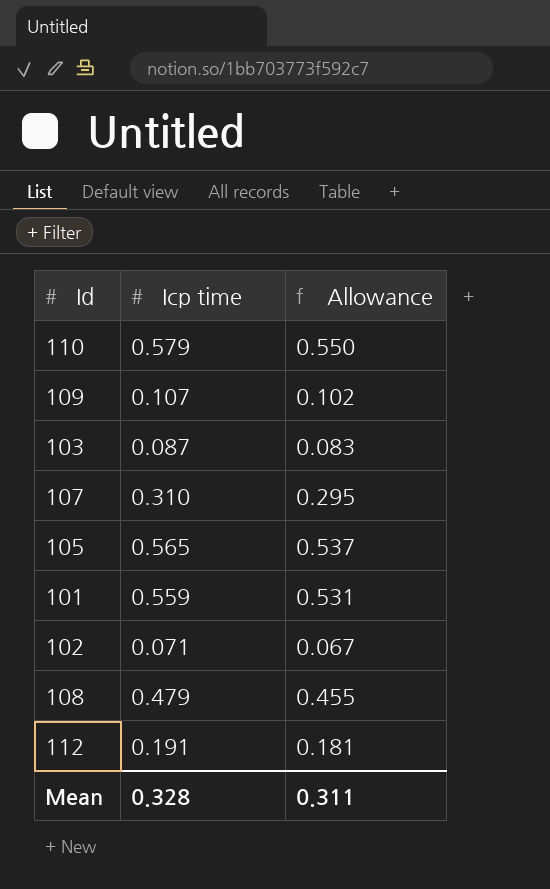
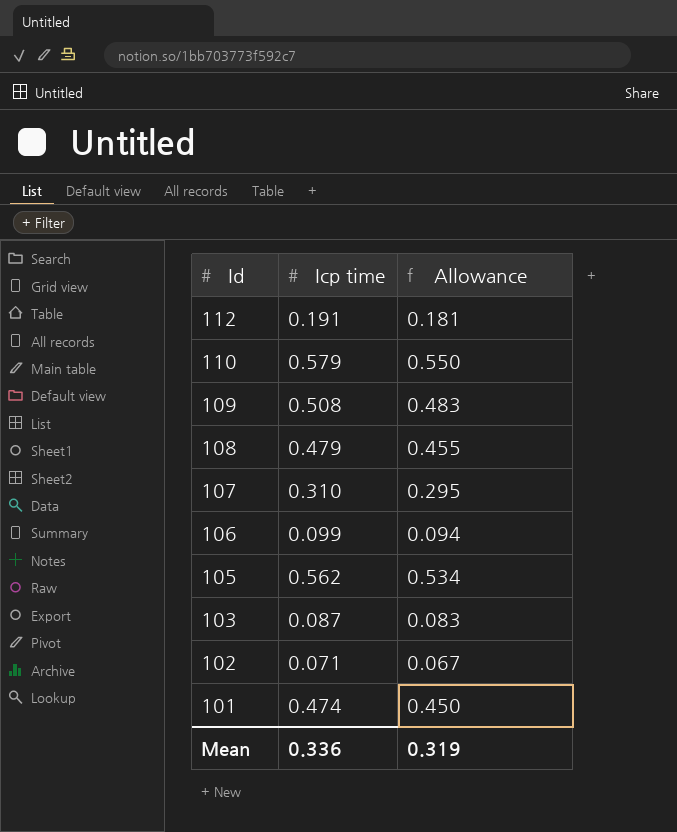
row order: none -> Id descending
109 | Icp time: 0.107 -> 0.508
109 | Allowance: 0.102 -> 0.483
row 106: none -> 0.099 | 0.094
105 | Icp time: 0.565 -> 0.562
105 | Allowance: 0.537 -> 0.534
101 | Icp time: 0.559 -> 0.474
101 | Allowance: 0.531 -> 0.450
Mean | Icp time: 0.328 -> 0.336
Mean | Allowance: 0.311 -> 0.319

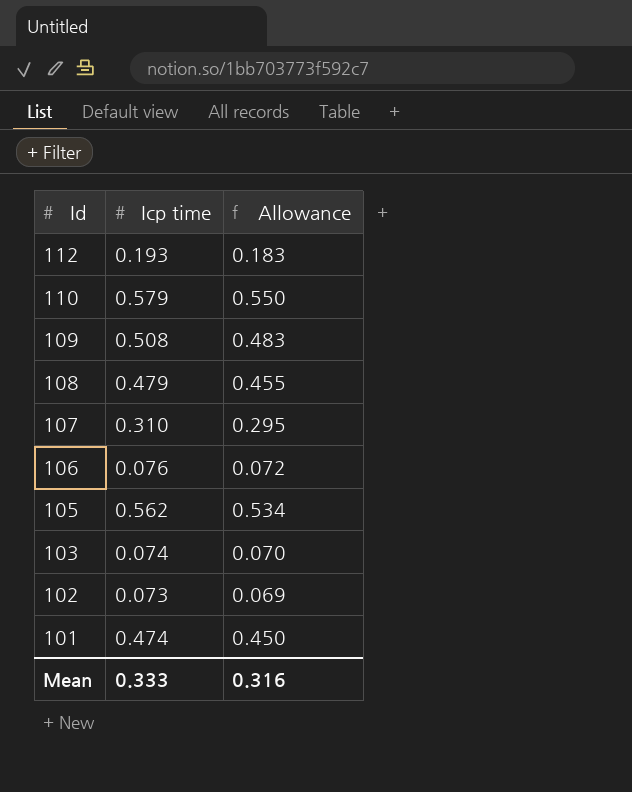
112 | Icp time: 0.191 -> 0.193
112 | Allowance: 0.181 -> 0.183
106 | Icp time: 0.099 -> 0.076
106 | Allowance: 0.094 -> 0.072
103 | Icp time: 0.087 -> 0.074
103 | Allowance: 0.083 -> 0.070
102 | Icp time: 0.071 -> 0.073
102 | Allowance: 0.067 -> 0.069
Mean | Icp time: 0.336 -> 0.333
Mean | Allowance: 0.319 -> 0.316

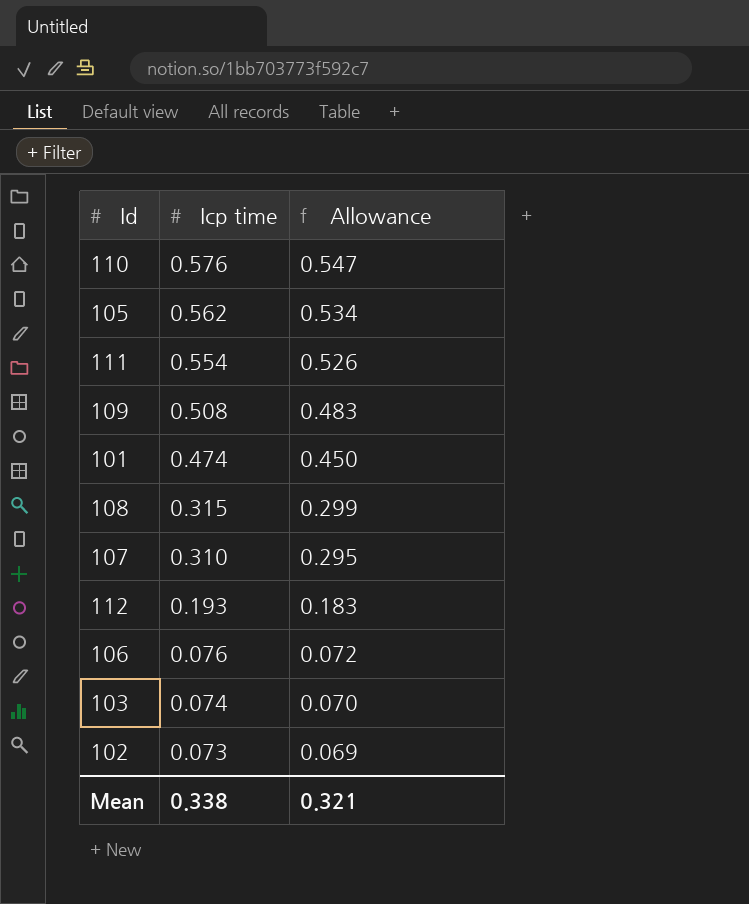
row order: Id descending -> Icp time descending
110 | Icp time: 0.579 -> 0.576
110 | Allowance: 0.550 -> 0.547
row 111: none -> 0.554 | 0.526
108 | Icp time: 0.479 -> 0.315
108 | Allowance: 0.455 -> 0.299
Mean | Icp time: 0.333 -> 0.338
Mean | Allowance: 0.316 -> 0.321

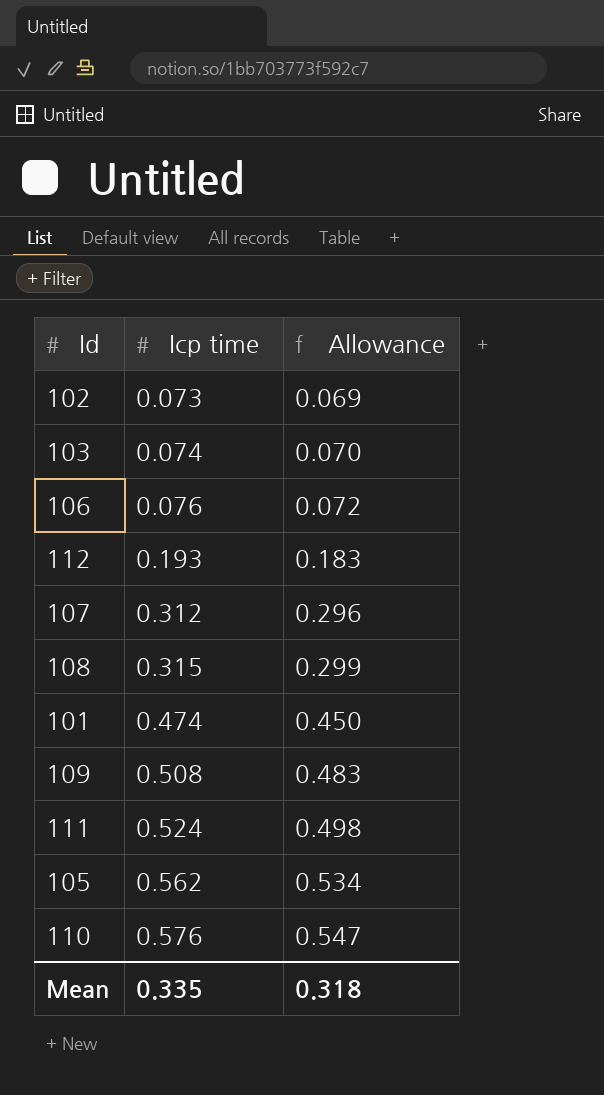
row order: Icp time descending -> Icp time ascending
107 | Icp time: 0.310 -> 0.312
107 | Allowance: 0.295 -> 0.296
111 | Icp time: 0.554 -> 0.524
111 | Allowance: 0.526 -> 0.498
Mean | Icp time: 0.338 -> 0.335
Mean | Allowance: 0.321 -> 0.318

